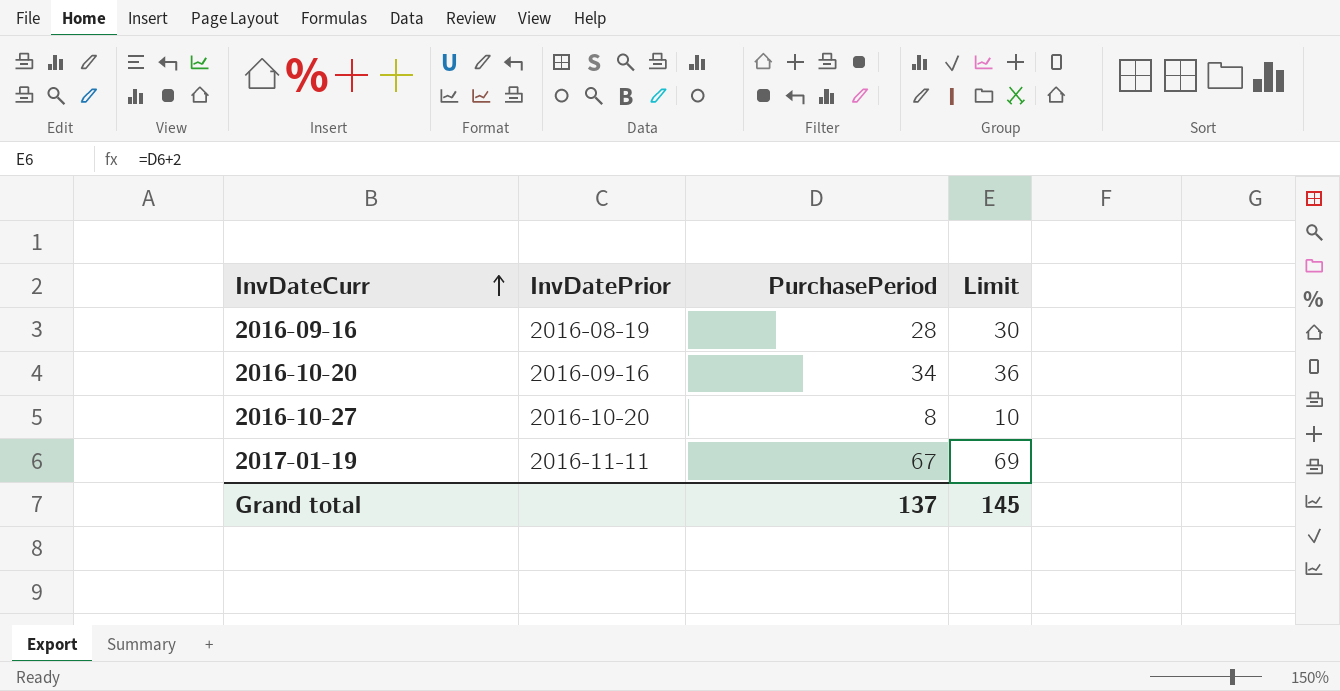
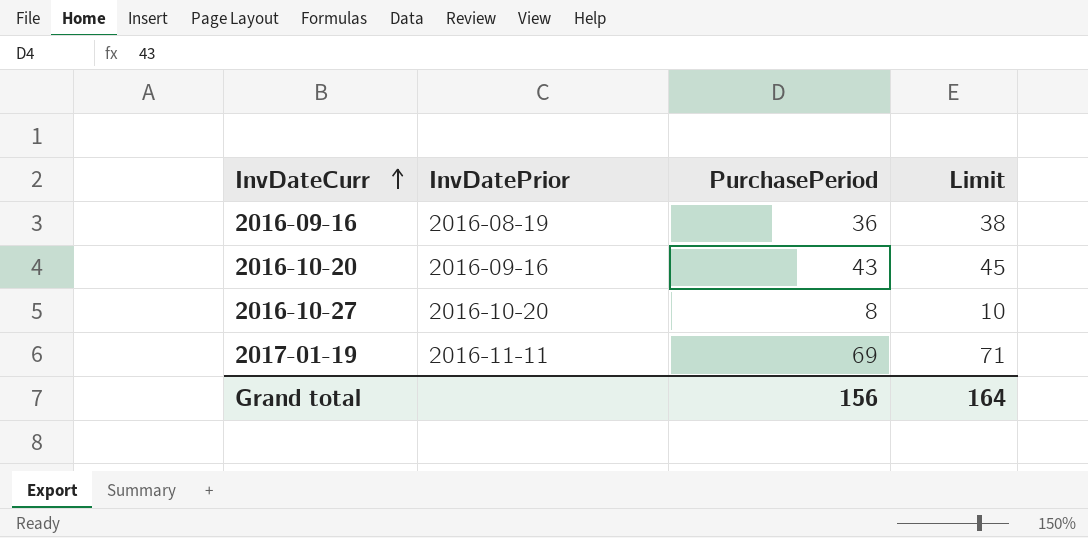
2016-09-16 | PurchasePeriod: 28 -> 36
2016-09-16 | Limit: 30 -> 38
2016-10-20 | PurchasePeriod: 34 -> 43
2016-10-20 | Limit: 36 -> 45
2017-01-19 | PurchasePeriod: 67 -> 69
2017-01-19 | Limit: 69 -> 71
Grand total | PurchasePeriod: 137 -> 156
Grand total | Limit: 145 -> 164

